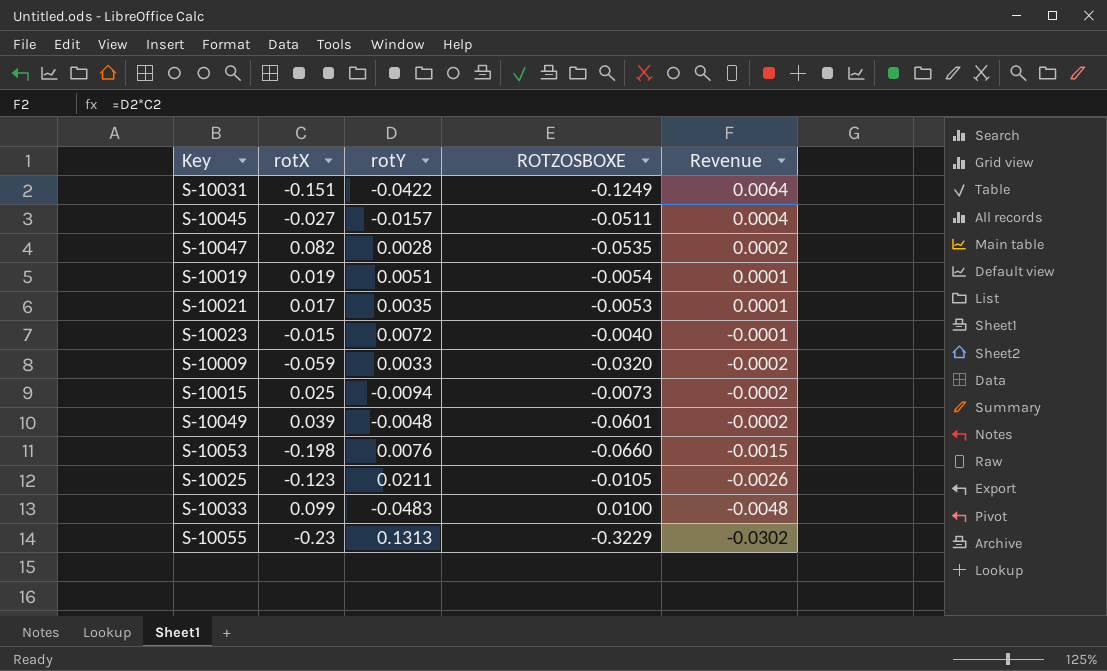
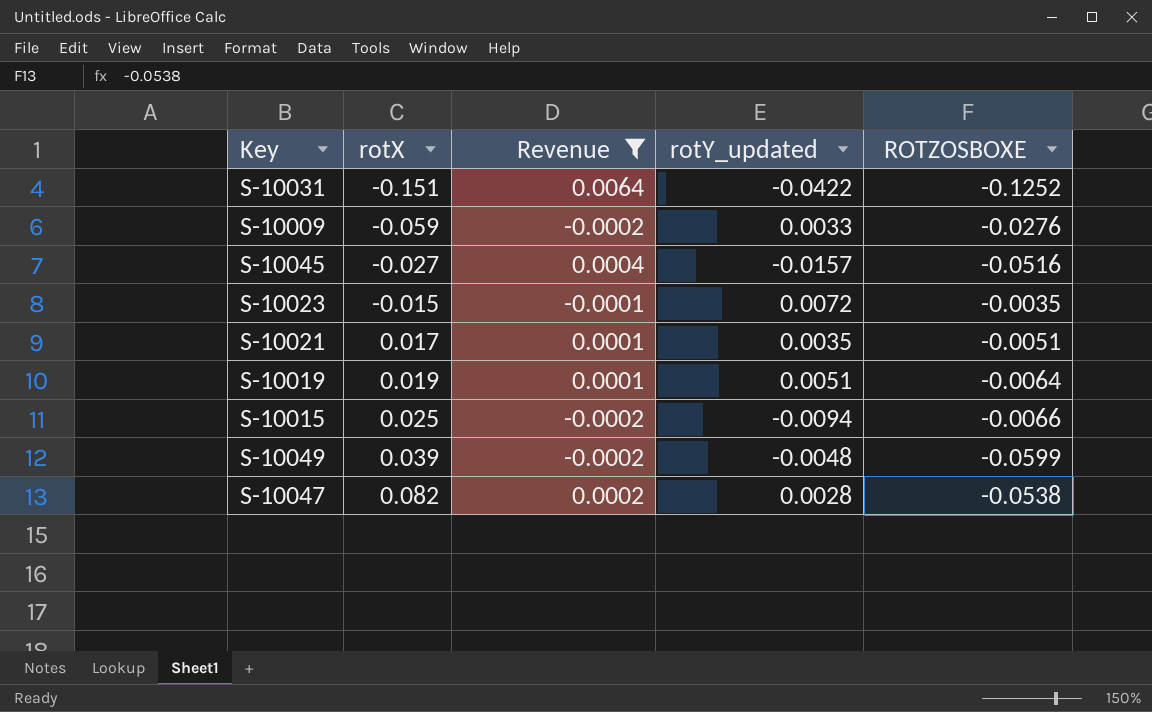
filter: none -> Revenue >= -0.0002
row order: Revenue descending -> rotX ascending
column Revenue | position: 5 -> 3
column name: rotY -> rotY_updated
S-10031 | ROTZOSBOXE: -0.1249 -> -0.1252
S-10009 | ROTZOSBOXE: -0.0320 -> -0.0276
S-10045 | ROTZOSBOXE: -0.0511 -> -0.0516
S-10023 | ROTZOSBOXE: -0.0040 -> -0.0035
S-10021 | ROTZOSBOXE: -0.0053 -> -0.0051
S-10019 | ROTZOSBOXE: -0.0054 -> -0.0064
S-10015 | ROTZOSBOXE: -0.0073 -> -0.0066
S-10049 | ROTZOSBOXE: -0.0601 -> -0.0599
S-10047 | ROTZOSBOXE: -0.0535 -> -0.0538

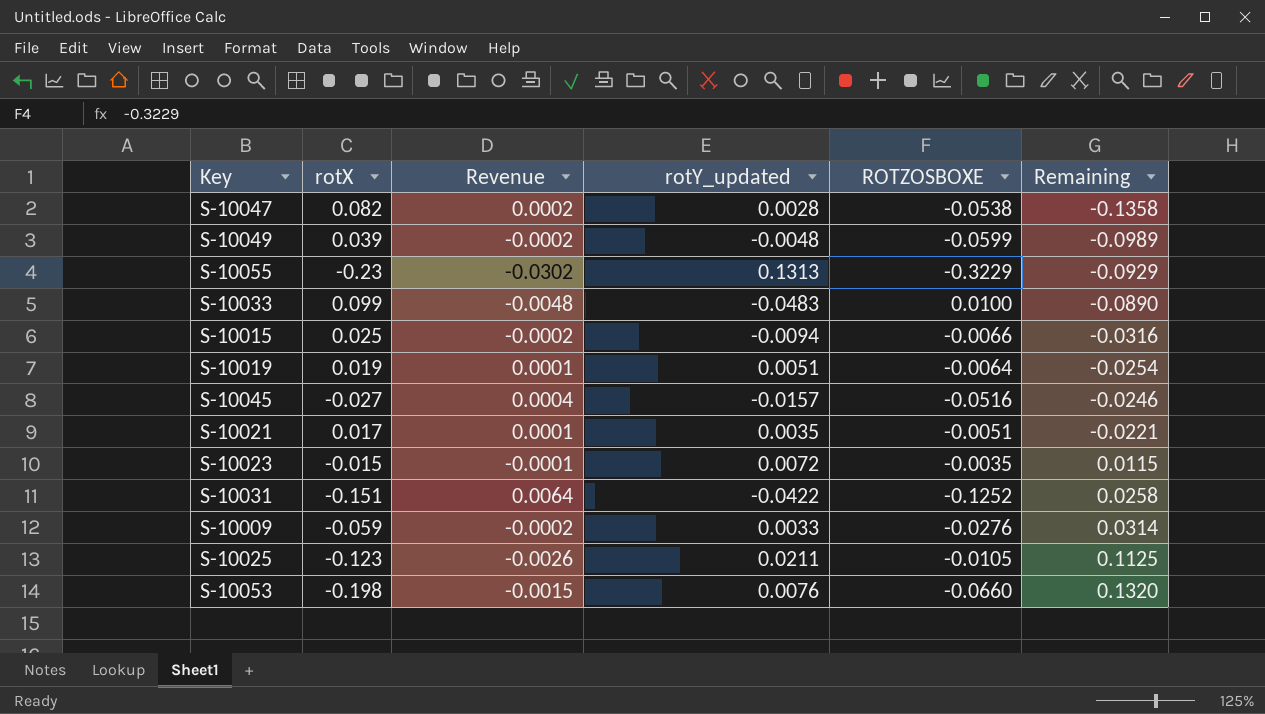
filter: Revenue >= -0.0002 -> none
row order: rotX ascending -> Remaining ascending
column Remaining | formula: none -> [ROTZOSBOXE] - [rotX]

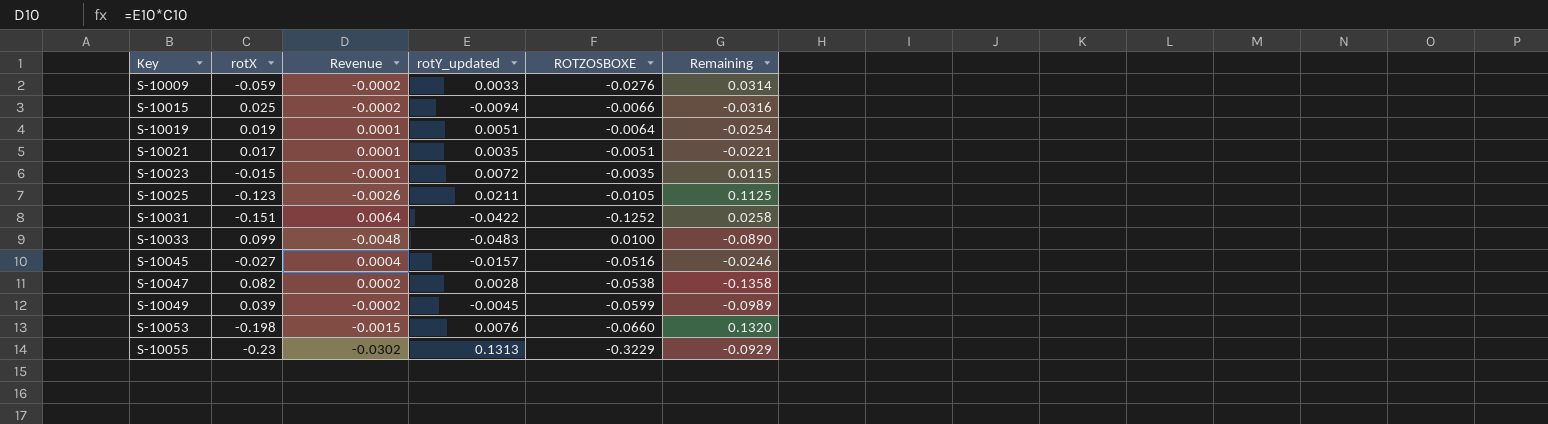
row order: Remaining ascending -> Key ascending
S-10049 | rotY_updated: -0.0048 -> -0.0045

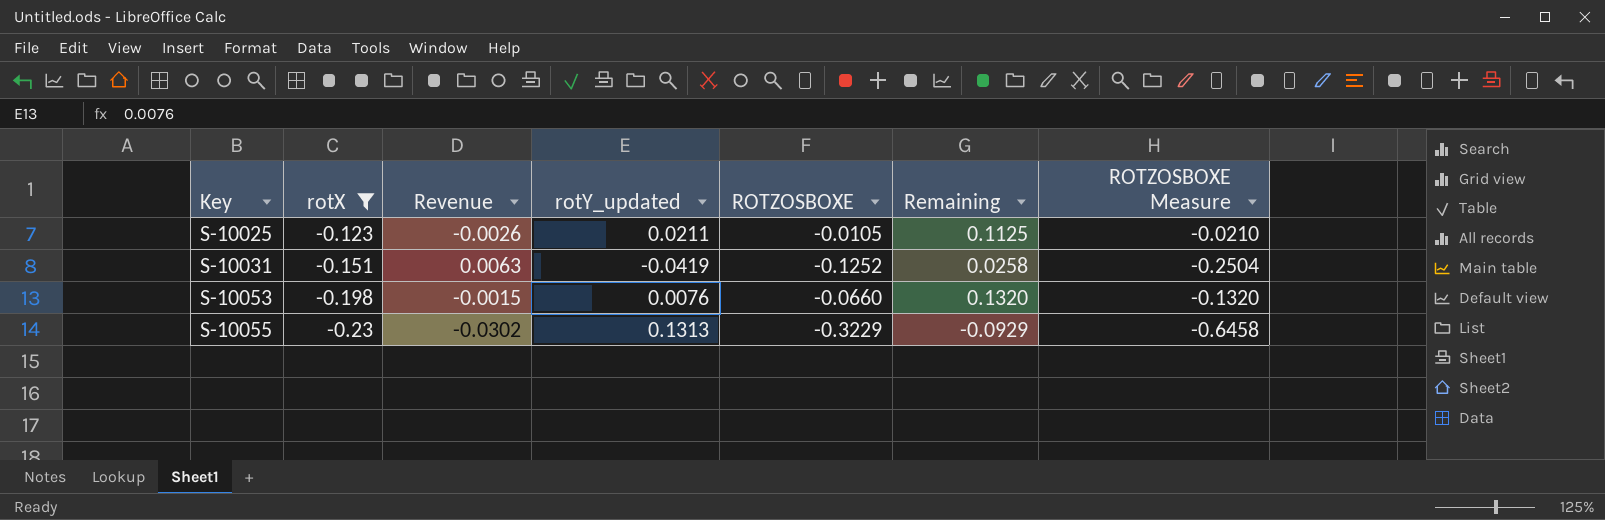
filter: none -> rotX <= -0.123
column ROTZOSBOXE Measure | formula: none -> [ROTZOSBOXE] * 2
S-10031 | Revenue: 0.0064 -> 0.0063
S-10031 | rotY_updated: -0.0422 -> -0.0419

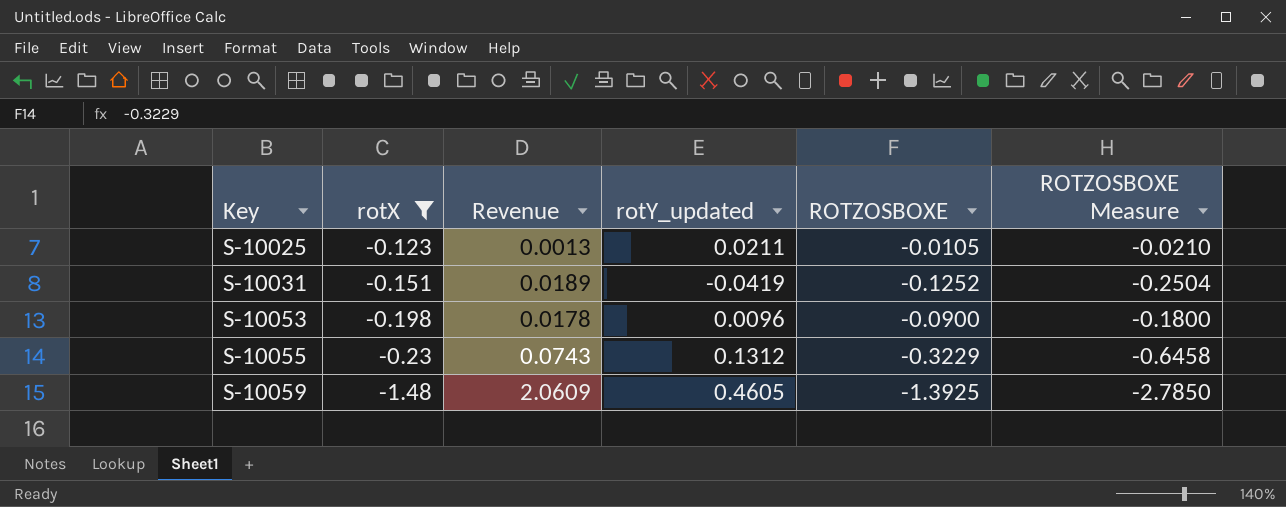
column Remaining | formula: [ROTZOSBOXE] - [rotX] -> none
column Revenue | formula: [rotX] * [rotY_updated] -> [rotX] * [ROTZOSBOXE]
S-10053 | rotY_updated: 0.0076 -> 0.0096
S-10053 | ROTZOSBOXE: -0.0660 -> -0.0900
S-10053 | ROTZOSBOXE Measure: -0.1320 -> -0.1800
S-10055 | rotY_updated: 0.1313 -> 0.1312
row S-10059: none -> -1.48 | 2.0609 | 0.4605 | -1.3925 | -2.7850

